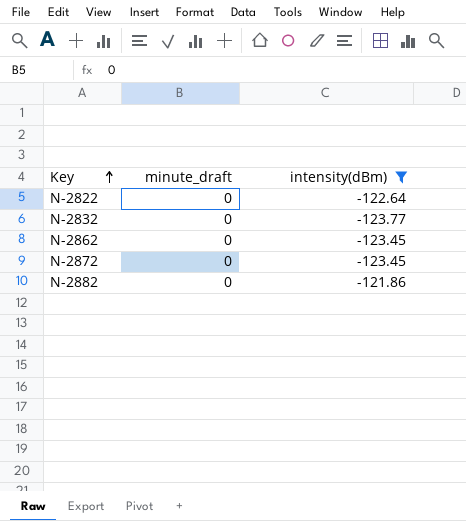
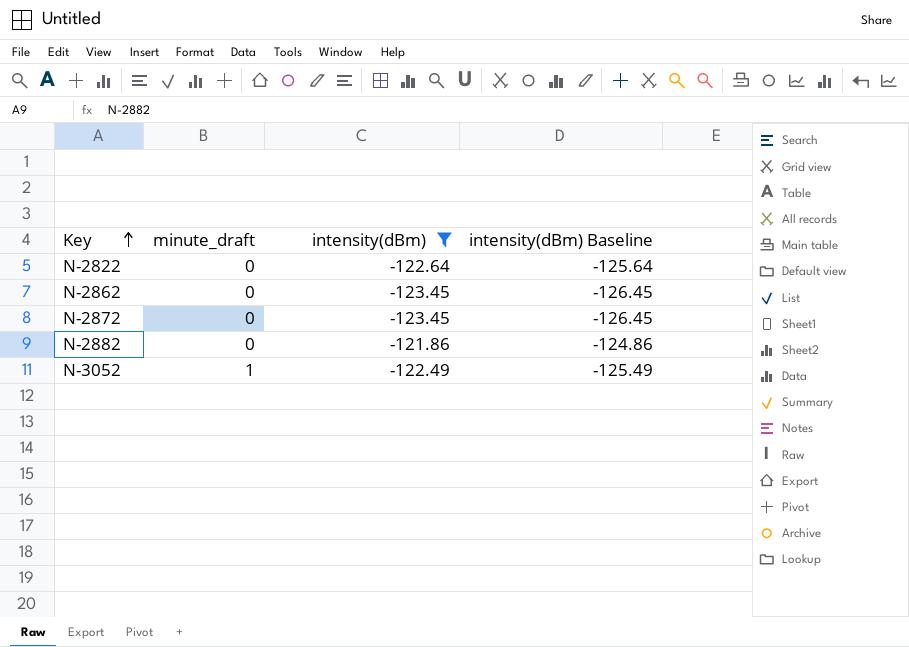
column intensity(dBm) Baseline | formula: none -> [intensity(dBm)] - 3
row N-2832: 0 | -123.77 -> none
row N-3052: none -> 1 | -122.49 | -125.49

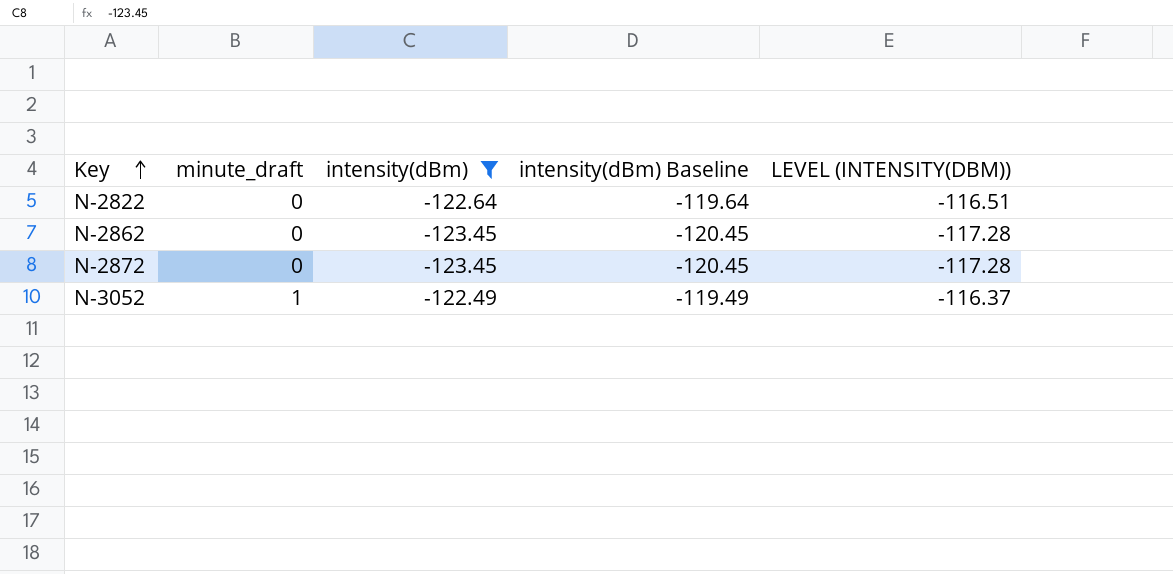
column intensity(dBm) Baseline | formula: [intensity(dBm)] - 3 -> [intensity(dBm)] + 3
column LEVEL (INTENSITY(DBM)) | formula: none -> [intensity(dBm)] * 0.95
row N-2882: 0 | -121.86 | -124.86 -> none

